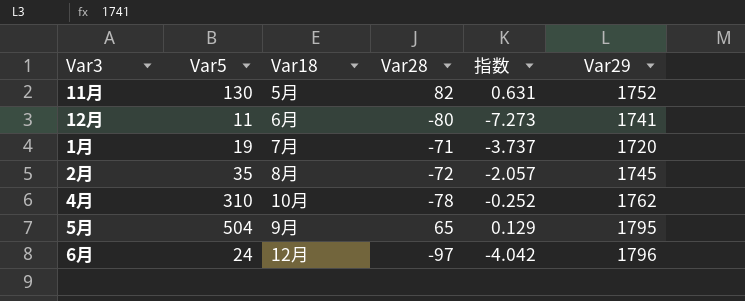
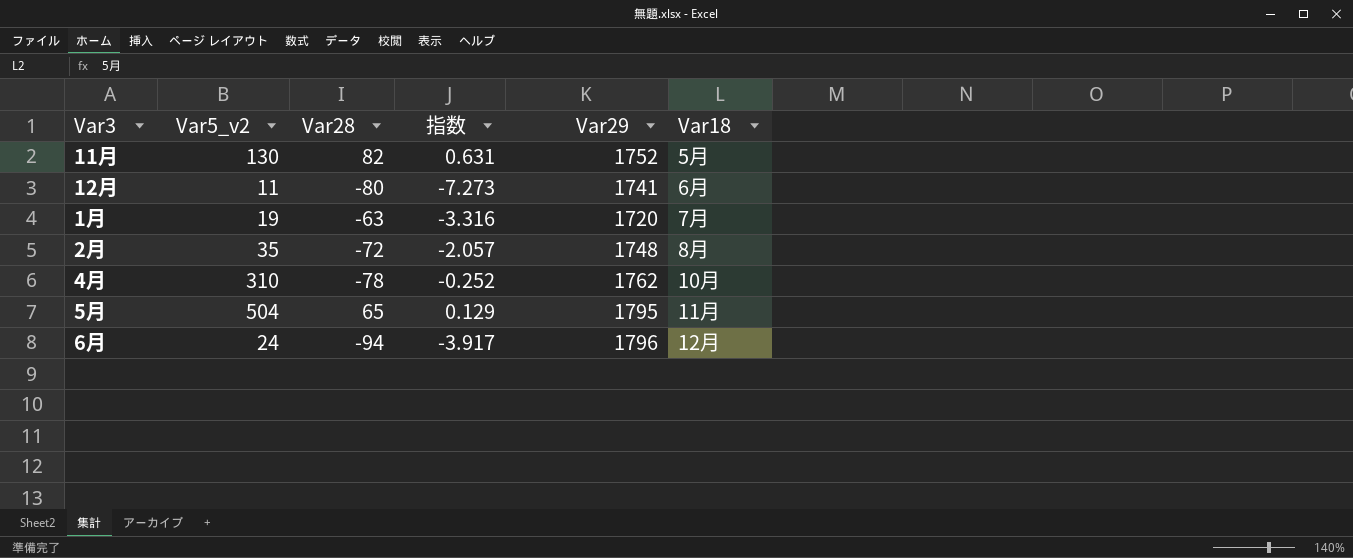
column name: Var5 -> Var5_v2
column Var18 | position: 3 -> 6
1月 | Var28: -71 -> -63
1月 | 指数: -3.737 -> -3.316
2月 | Var29: 1745 -> 1748
5月 | Var18: 9月 -> 11月
6月 | Var28: -97 -> -94
6月 | 指数: -4.042 -> -3.917

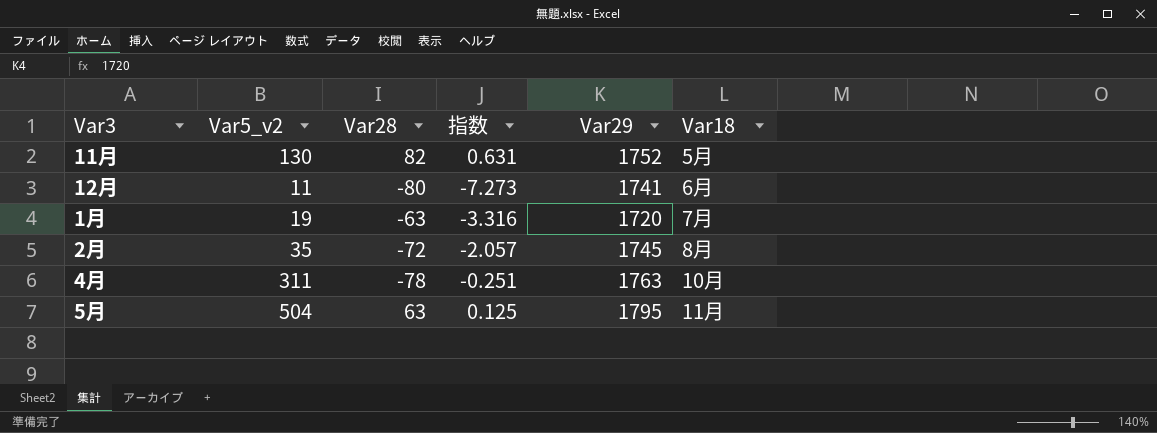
row 6月: 24 | -94 | -3.917 | 1796 | 12月 -> none
2月 | Var29: 1748 -> 1745
4月 | Var5_v2: 310 -> 311
4月 | 指数: -0.252 -> -0.251
4月 | Var29: 1762 -> 1763
5月 | Var28: 65 -> 63
5月 | 指数: 0.129 -> 0.125

